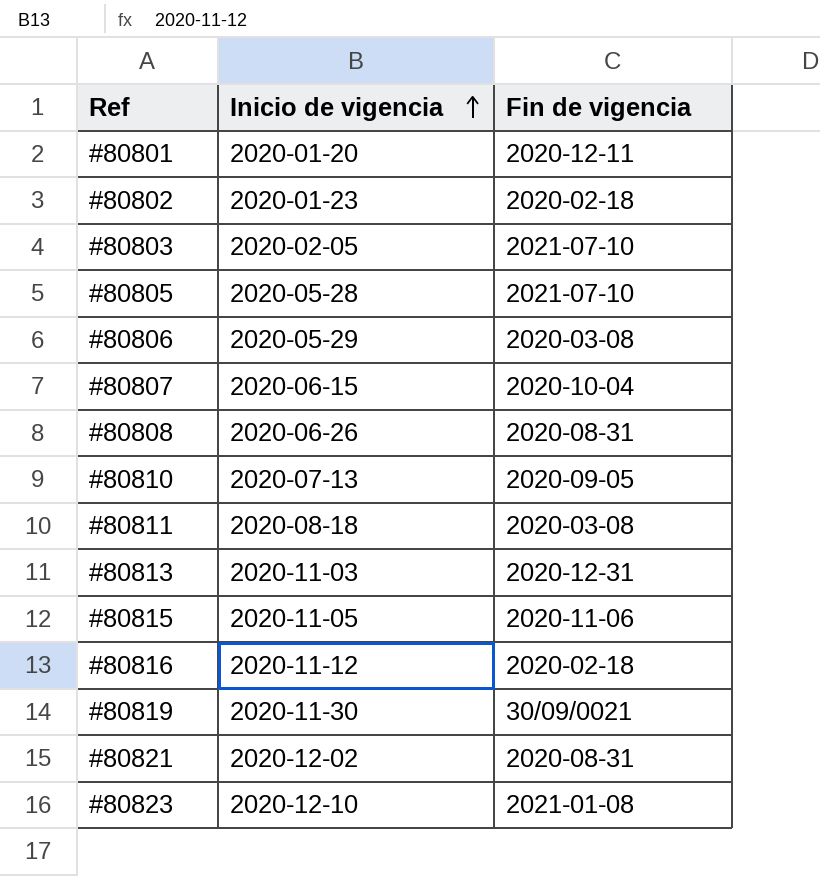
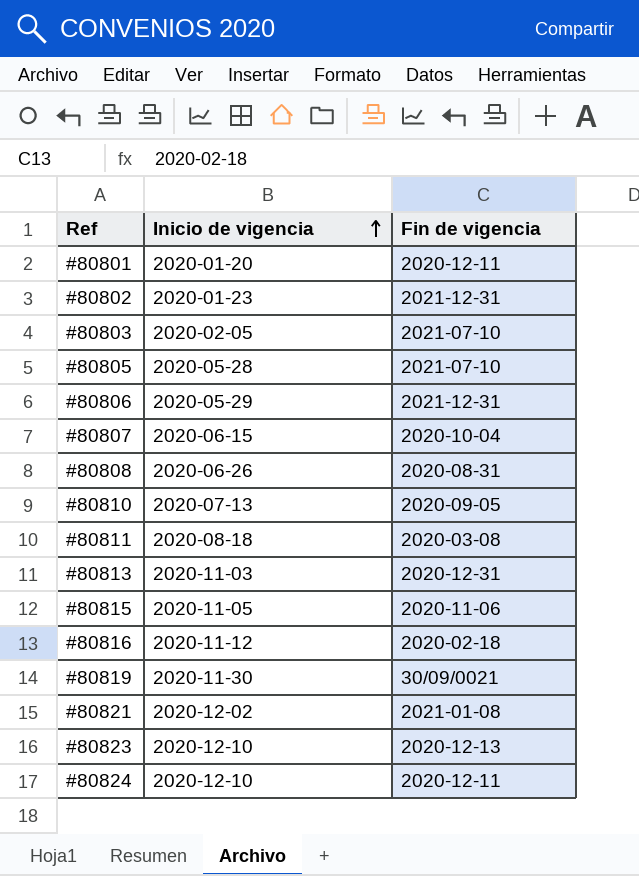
#80802 | Fin de vigencia: 2020-02-18 -> 2021-12-31
#80806 | Fin de vigencia: 2020-03-08 -> 2021-12-31
#80821 | Fin de vigencia: 2020-08-31 -> 2021-01-08
#80823 | Fin de vigencia: 2021-01-08 -> 2020-12-13
row #80824: none -> 2020-12-10 | 2020-12-11

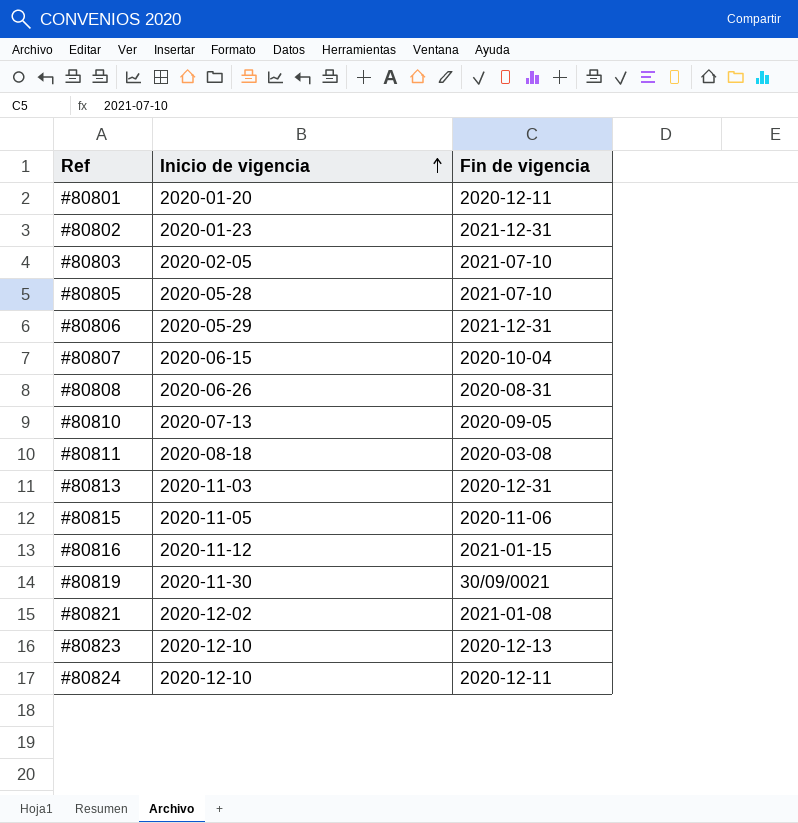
#80816 | Fin de vigencia: 2020-02-18 -> 2021-01-15

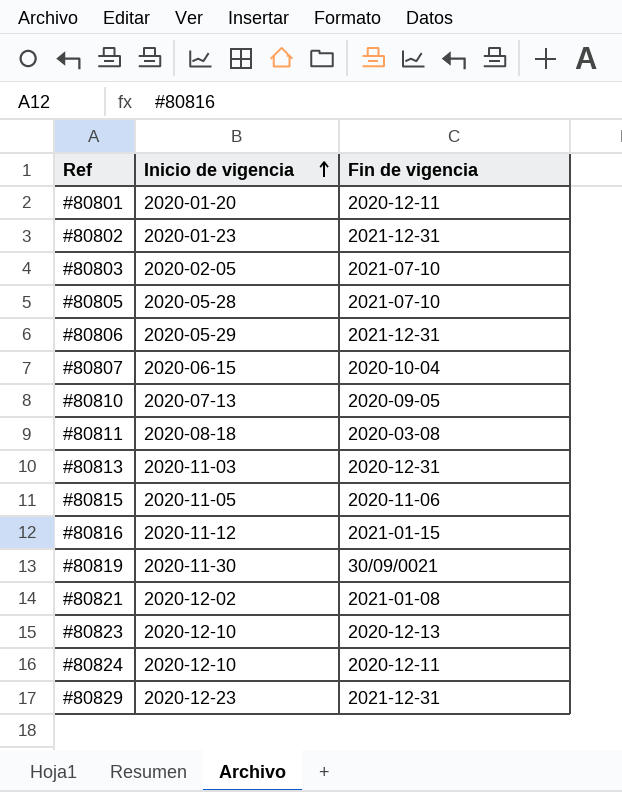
row #80808: 2020-06-26 | 2020-08-31 -> none
row #80829: none -> 2020-12-23 | 2021-12-31

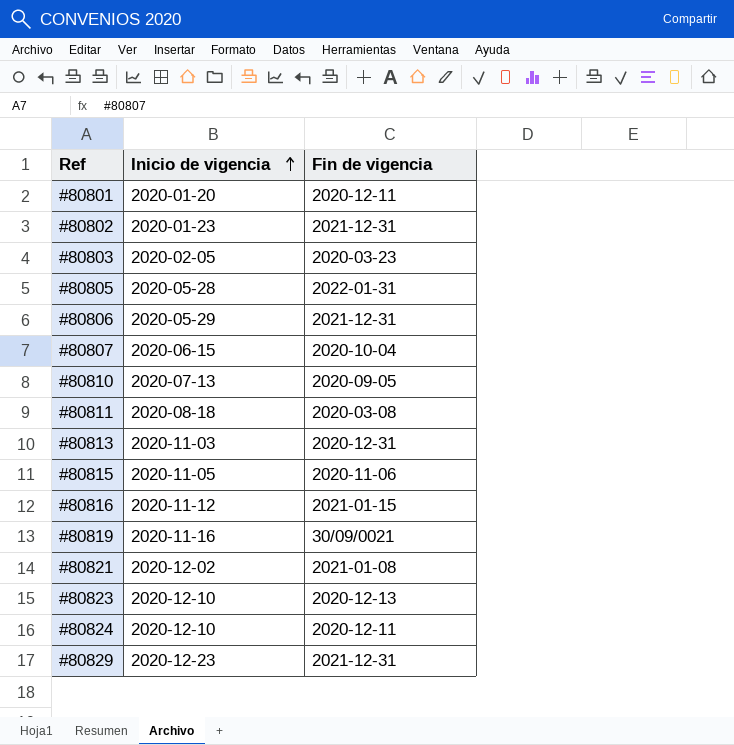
#80803 | Fin de vigencia: 2021-07-10 -> 2020-03-23
#80805 | Fin de vigencia: 2021-07-10 -> 2022-01-31
#80819 | Inicio de vigencia: 2020-11-30 -> 2020-11-16

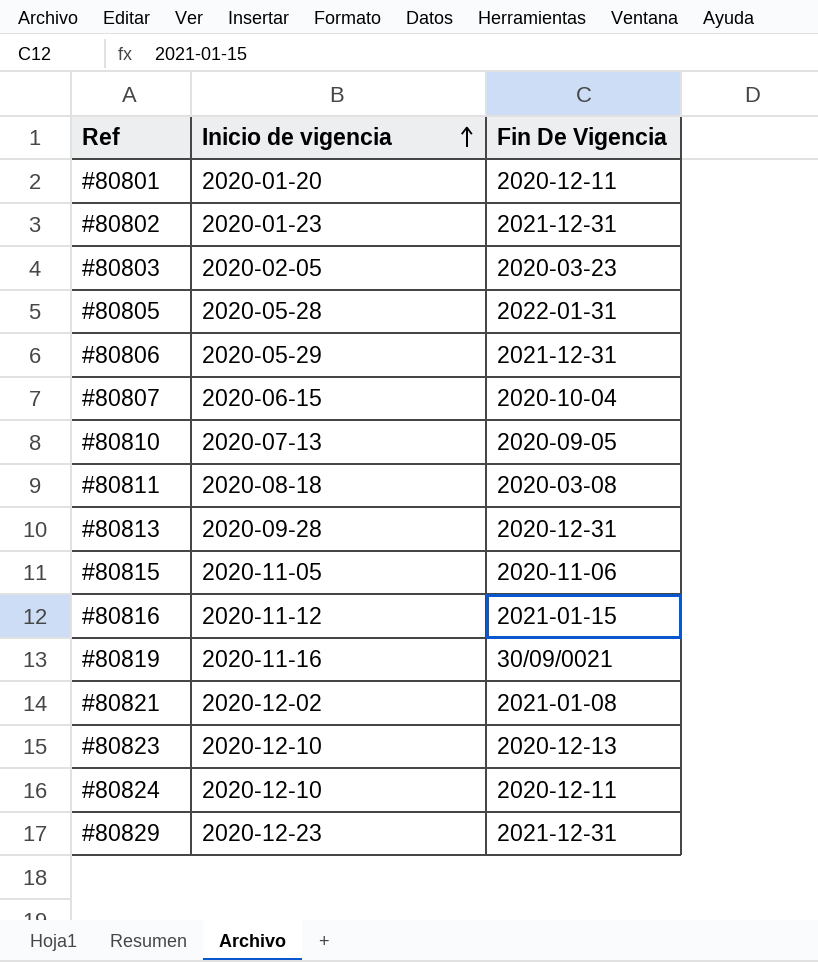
column name: Fin de vigencia -> Fin De Vigencia
#80813 | Inicio de vigencia: 2020-11-03 -> 2020-09-28

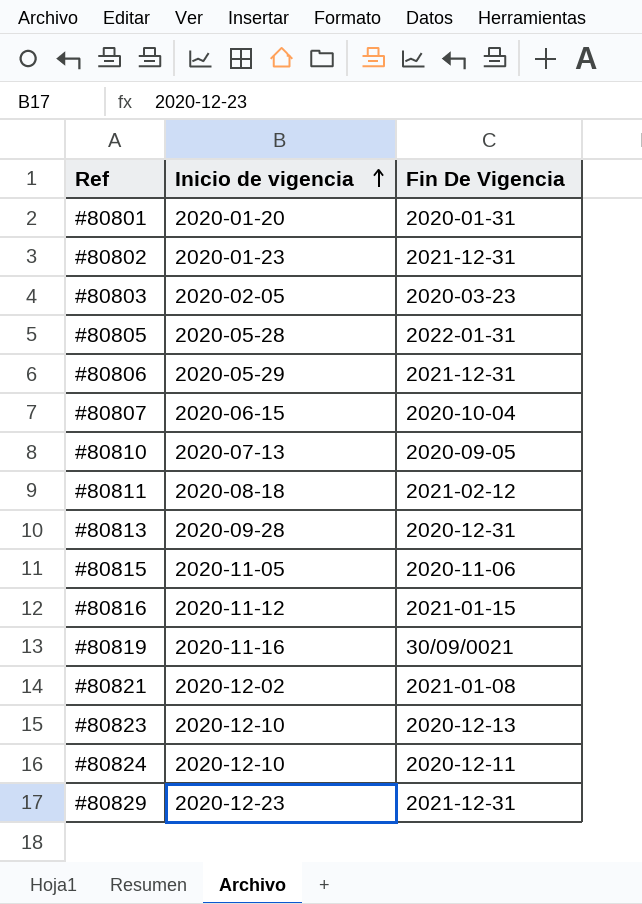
#80801 | Fin De Vigencia: 2020-12-11 -> 2020-01-31
#80811 | Fin De Vigencia: 2020-03-08 -> 2021-02-12

